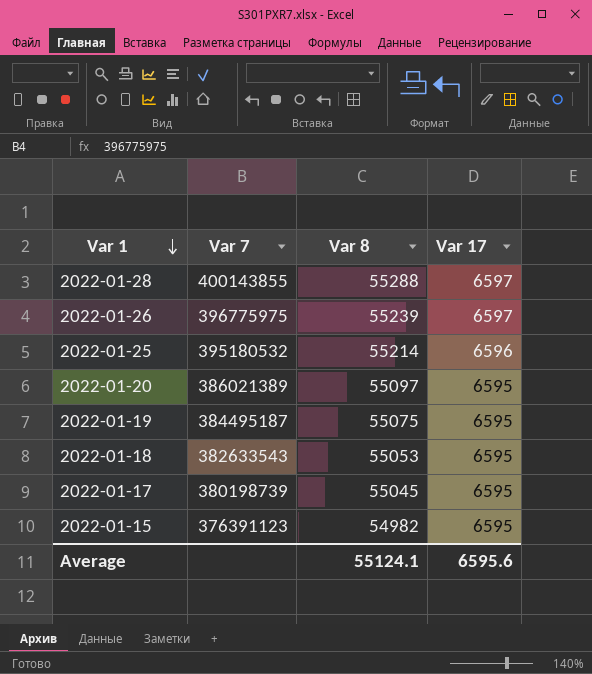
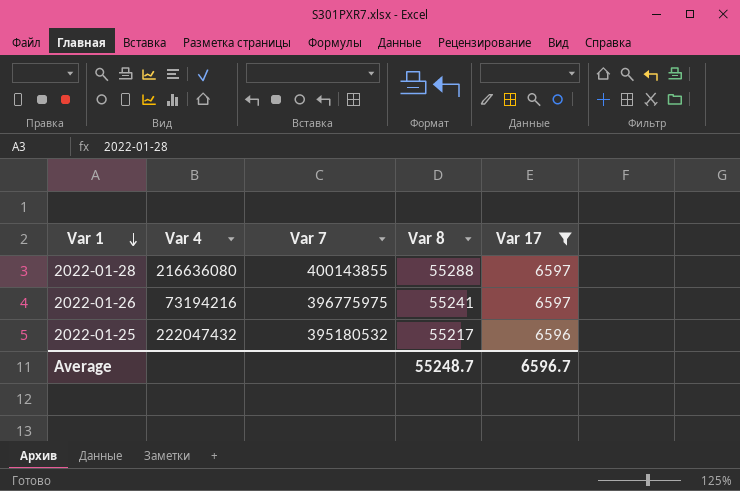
filter: none -> Var 17 != 6595
column Var 4 | position: none -> 2
2022-01-26 | Var 8: 55239 -> 55241
2022-01-25 | Var 8: 55214 -> 55217
Average | Var 8: 55124.1 -> 55248.7
Average | Var 17: 6595.6 -> 6596.7

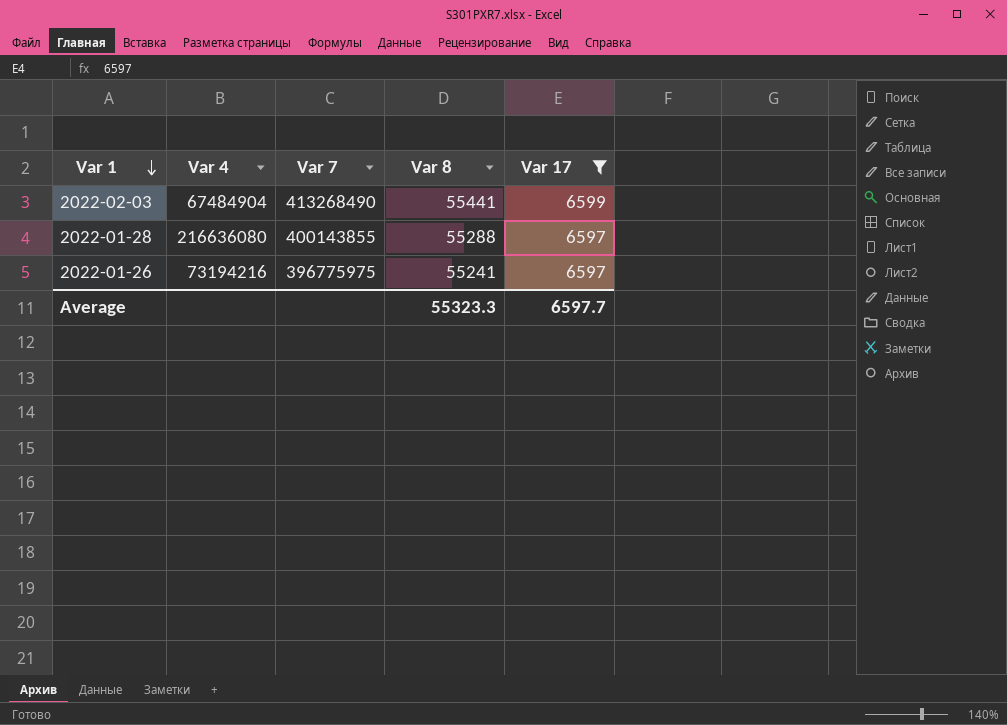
row 2022-01-25: 222047432 | 395180532 | 55217 | 6596 -> none
row 2022-02-03: none -> 67484904 | 413268490 | 55441 | 6599
Average | Var 8: 55248.7 -> 55323.3
Average | Var 17: 6596.7 -> 6597.7

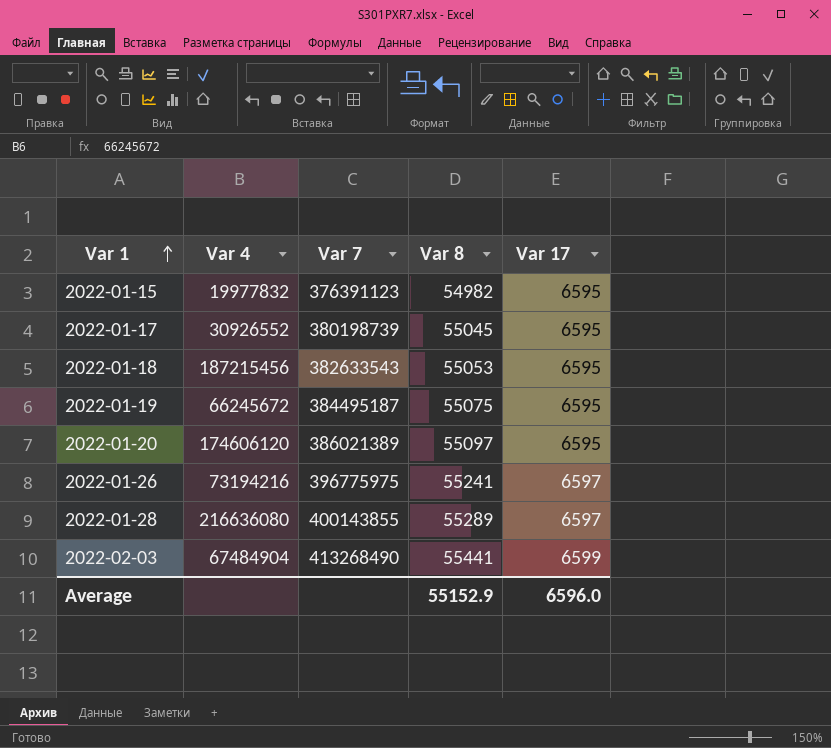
filter: Var 17 != 6595 -> none
row order: Var 1 descending -> Var 1 ascending
2022-01-28 | Var 8: 55288 -> 55289
Average | Var 8: 55323.3 -> 55152.9
Average | Var 17: 6597.7 -> 6596.0

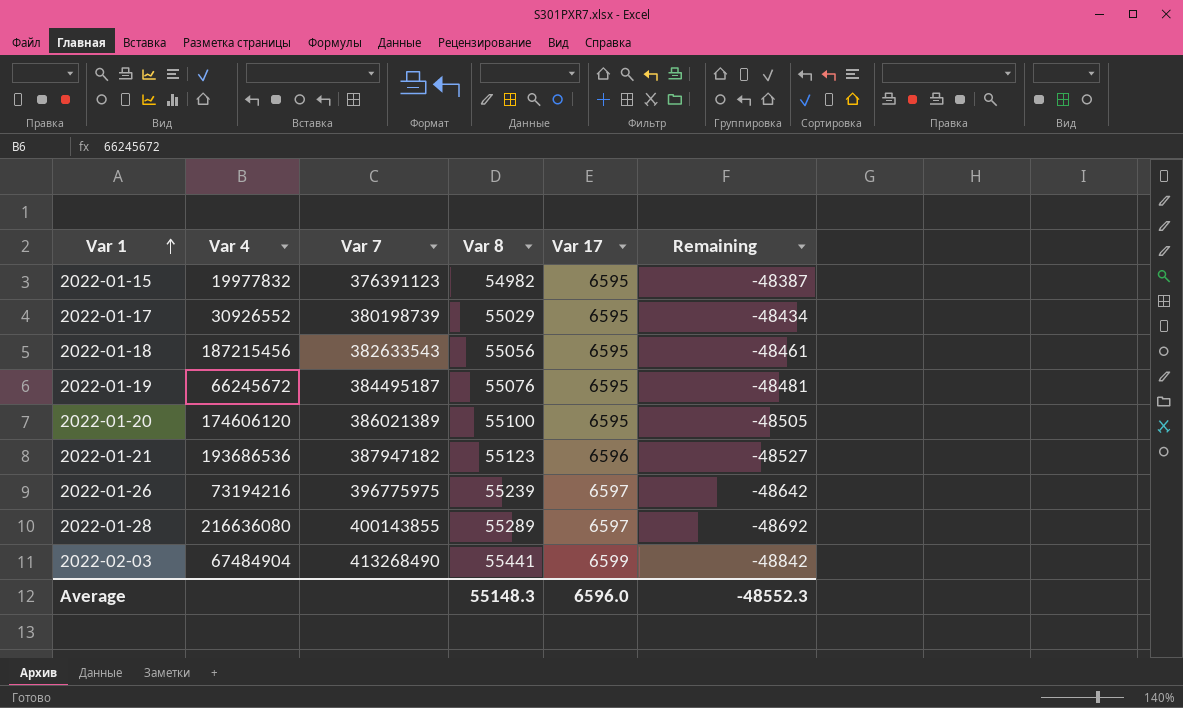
column Remaining | formula: none -> [Var 17] - [Var 8]
2022-01-17 | Var 8: 55045 -> 55029
2022-01-18 | Var 8: 55053 -> 55056
2022-01-19 | Var 8: 55075 -> 55076
2022-01-20 | Var 8: 55097 -> 55100
row 2022-01-21: none -> 193686536 | 387947182 | 55123 | 6596 | -48527
2022-01-26 | Var 8: 55241 -> 55239
Average | Var 8: 55152.9 -> 55148.3

